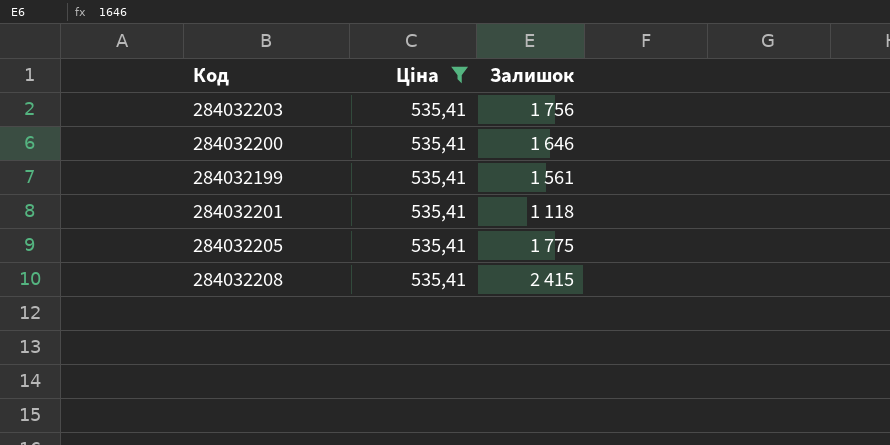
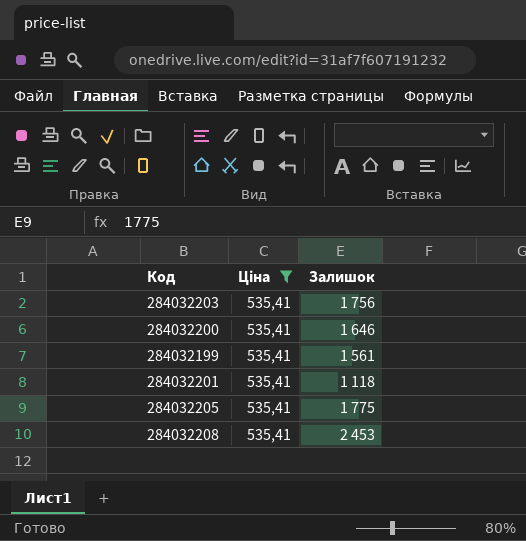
284032208 | Залишок: 2 415 -> 2 453

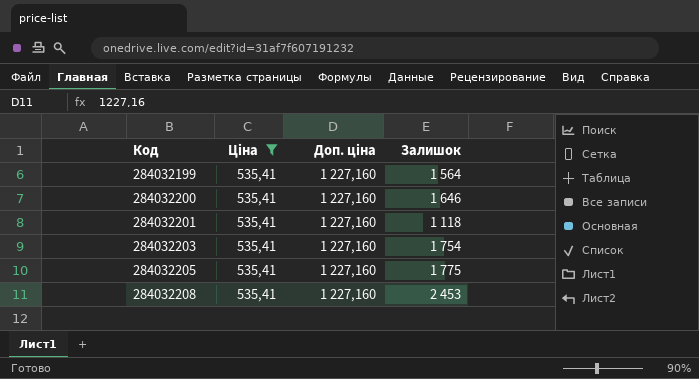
row order: none -> Код ascending
column Доп. ціна | position: none -> 3
284032199 | Залишок: 1 561 -> 1 564
284032203 | Залишок: 1 756 -> 1 754

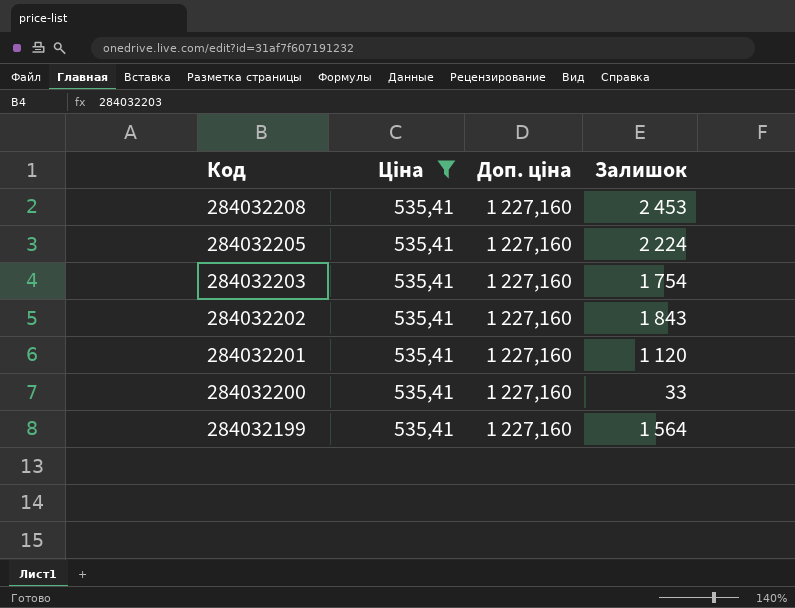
row order: Код ascending -> Код descending
284032205 | Залишок: 1 775 -> 2 224
row 284032202: none -> 535,41 | 1 227,160 | 1 843
284032201 | Залишок: 1 118 -> 1 120
284032200 | Залишок: 1 646 -> 33

